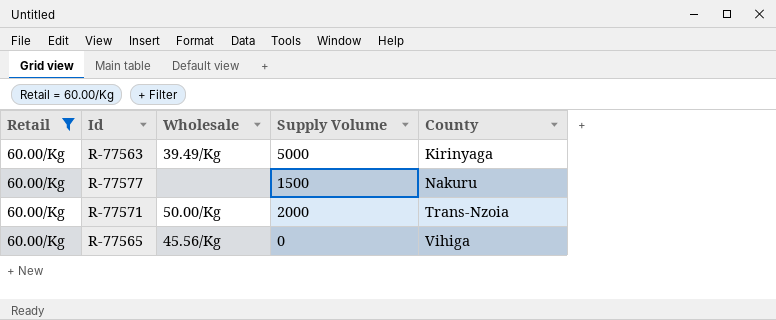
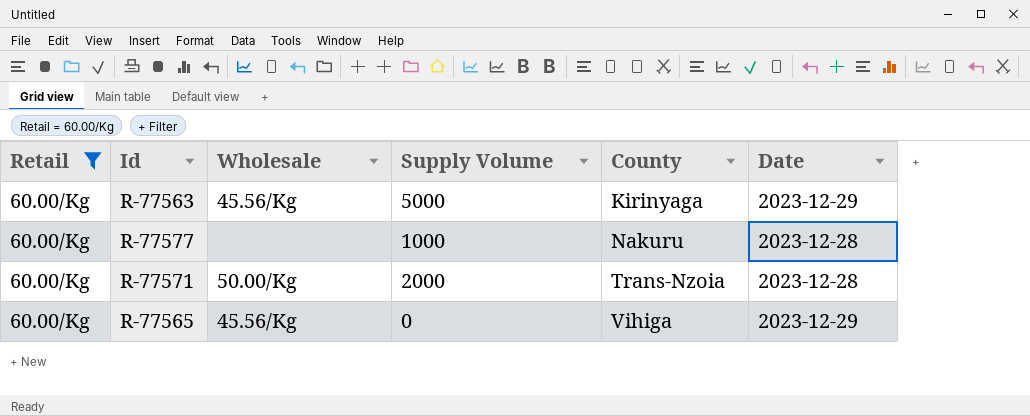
column Date | position: none -> 6
R-77563 | Wholesale: 39.49/Kg -> 45.56/Kg
R-77577 | Supply Volume: 1500 -> 1000

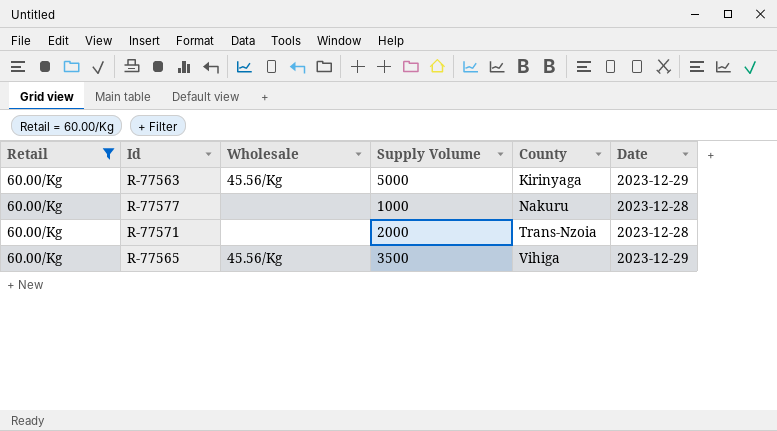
R-77571 | Wholesale: 50.00/Kg -> none
R-77565 | Supply Volume: 0 -> 3500

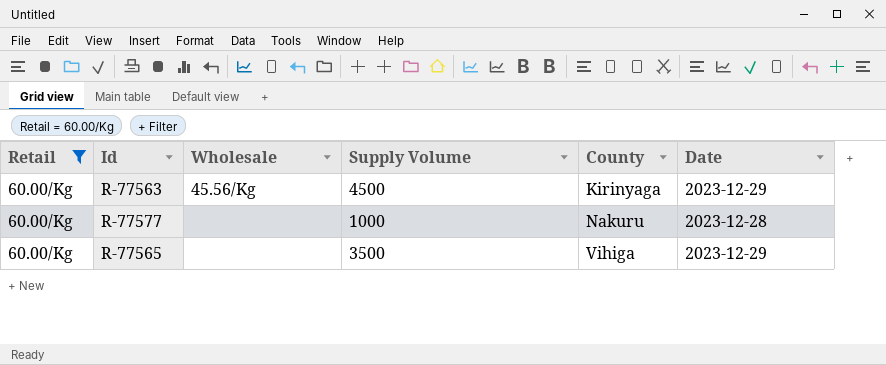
row R-77571: 60.00/Kg | none | 2000 | Trans-Nzoia | 2023-12-28 -> none
R-77563 | Supply Volume: 5000 -> 4500
R-77565 | Wholesale: 45.56/Kg -> none

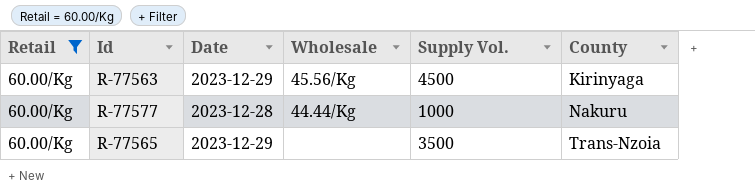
column Date | position: 6 -> 3
column name: Supply Volume -> Supply Vol.
R-77577 | Wholesale: none -> 44.44/Kg
R-77565 | County: Vihiga -> Trans-Nzoia

